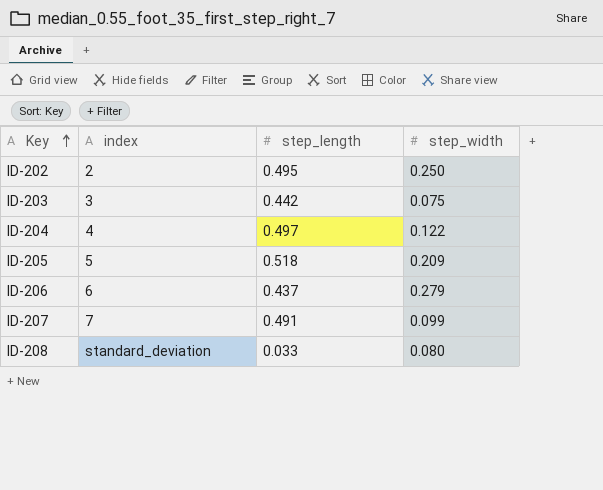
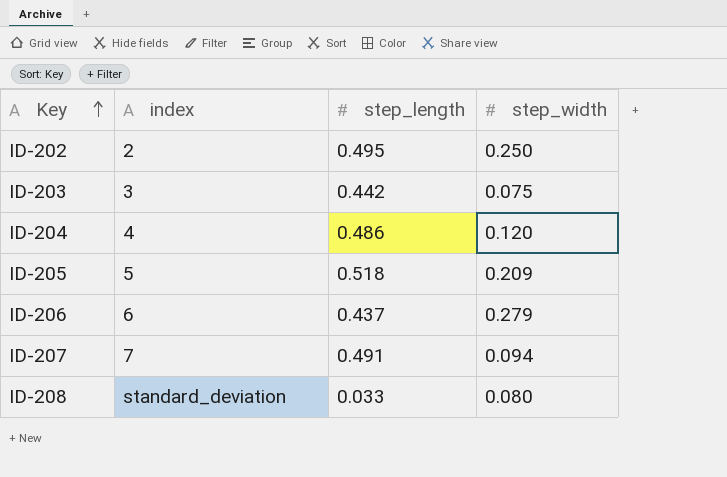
ID-204 | step_length: 0.497 -> 0.486
ID-204 | step_width: 0.122 -> 0.120
ID-207 | step_width: 0.099 -> 0.094

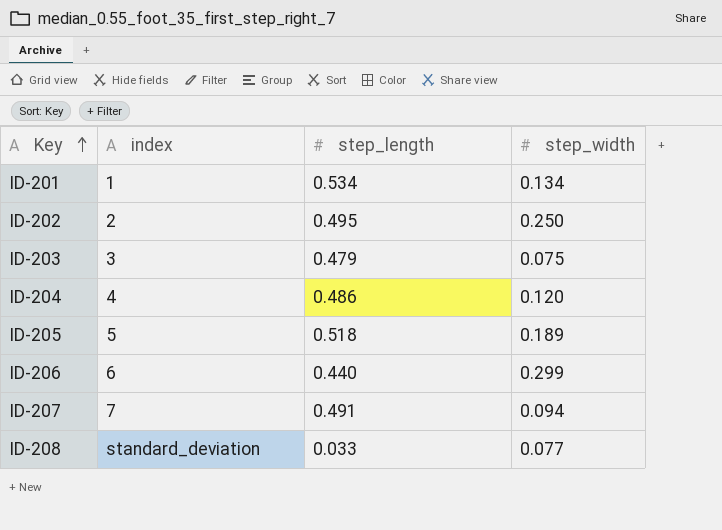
row ID-201: none -> 1 | 0.534 | 0.134
ID-203 | step_length: 0.442 -> 0.479
ID-205 | step_width: 0.209 -> 0.189
ID-206 | step_length: 0.437 -> 0.440
ID-206 | step_width: 0.279 -> 0.299
ID-208 | step_width: 0.080 -> 0.077

